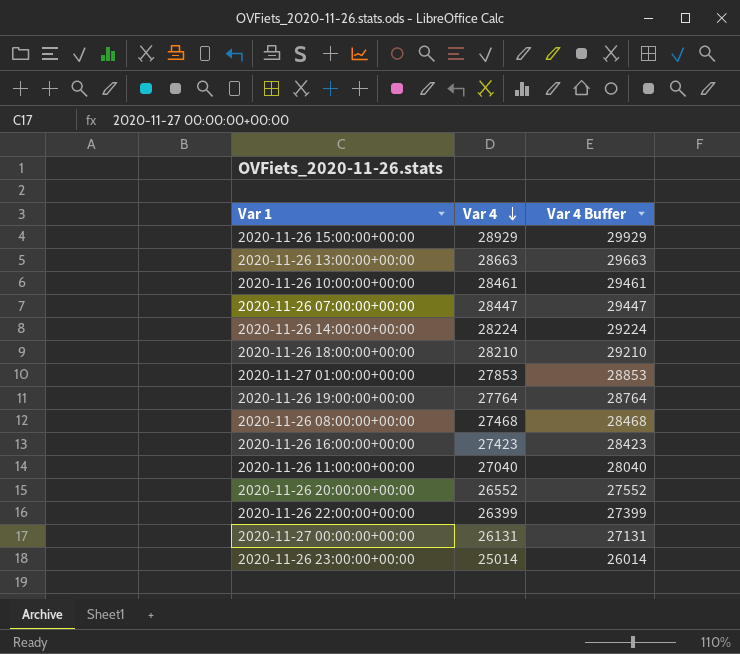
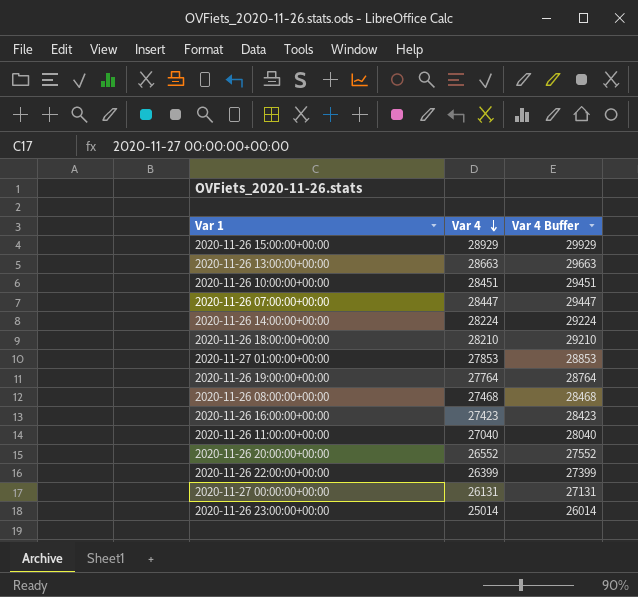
2020-11-26 10:00:00+00:00 | Var 4: 28461 -> 28451
2020-11-26 10:00:00+00:00 | Var 4 Buffer: 29461 -> 29451

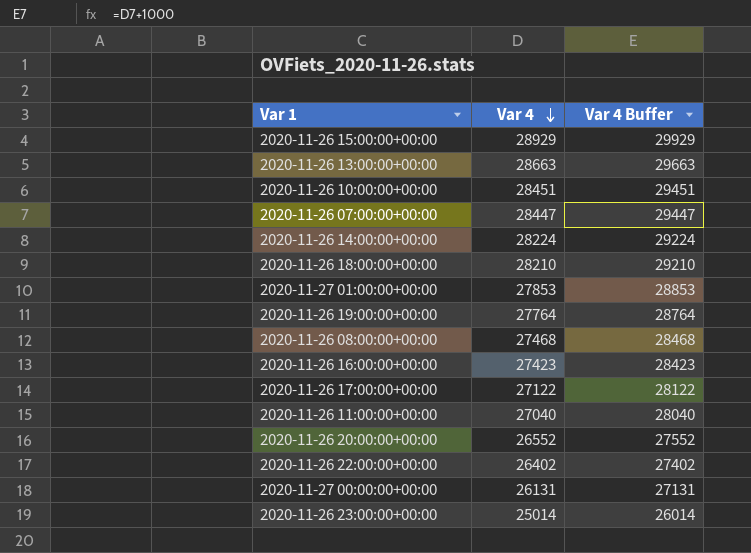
row 2020-11-26 17:00:00+00:00: none -> 27122 | 28122
2020-11-26 22:00:00+00:00 | Var 4: 26399 -> 26402
2020-11-26 22:00:00+00:00 | Var 4 Buffer: 27399 -> 27402

